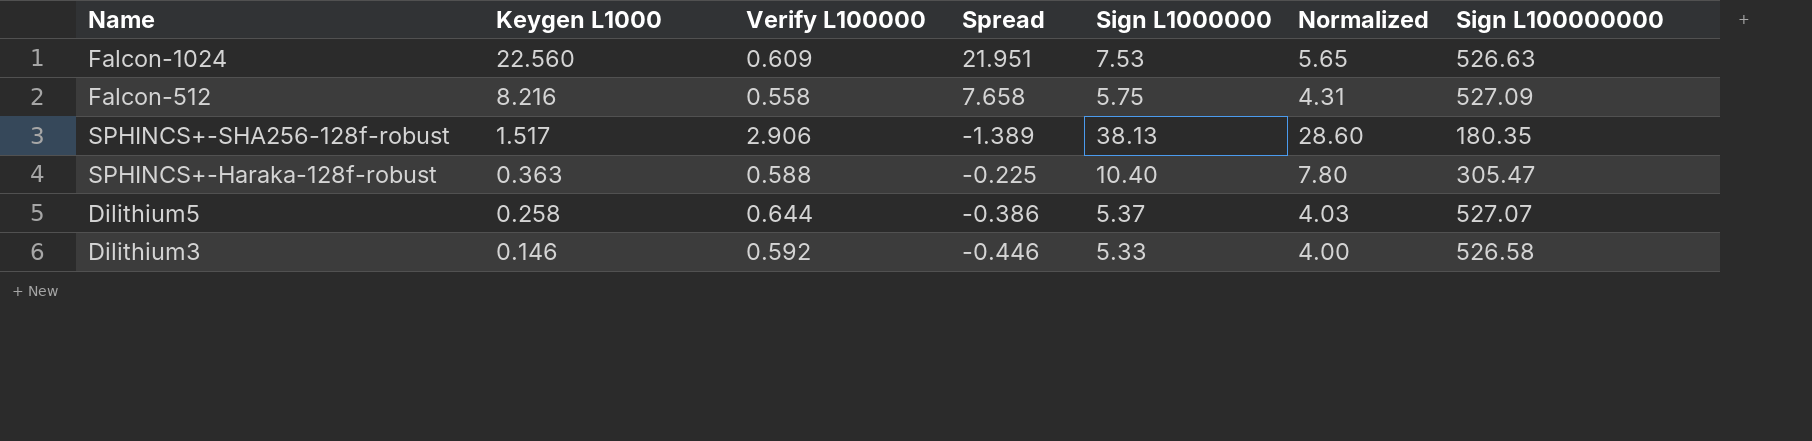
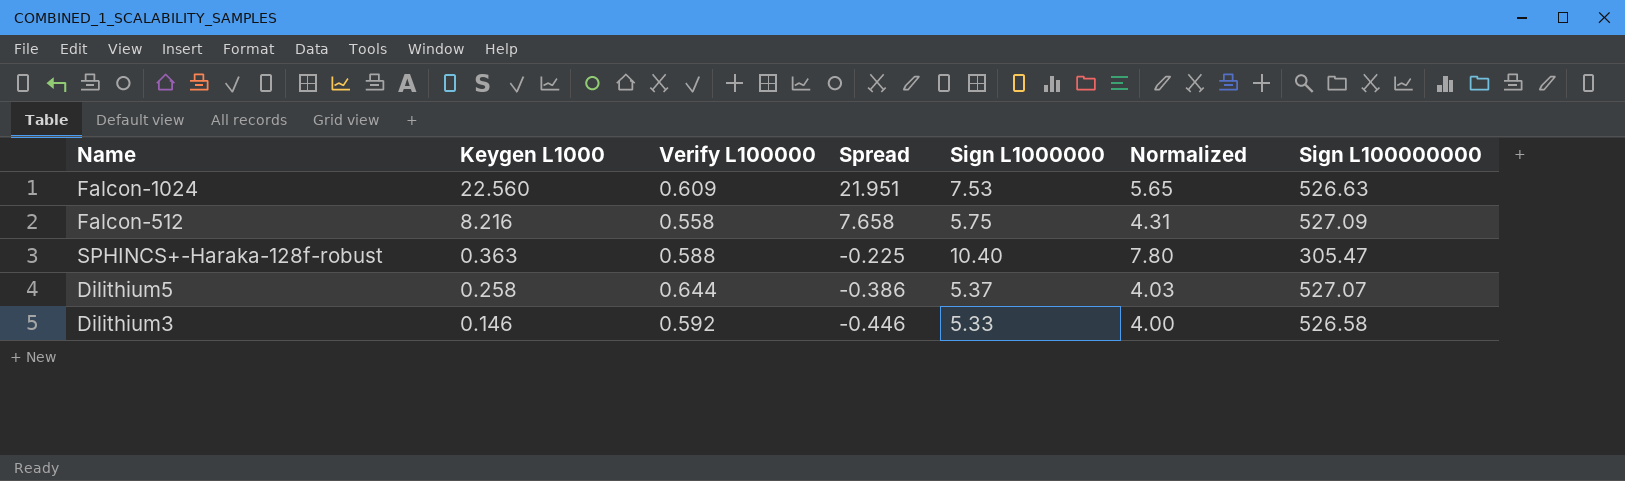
row SPHINCS+-SHA256-128f-robust: 1.517 | 2.906 | -1.389 | 38.13 | 28.60 | 180.35 -> none

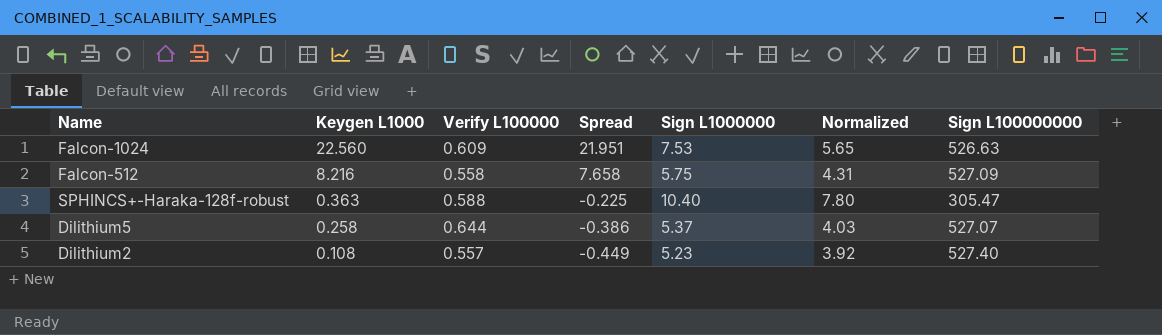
row Dilithium3: 0.146 | 0.592 | -0.446 | 5.33 | 4.00 | 526.58 -> none
row Dilithium2: none -> 0.108 | 0.557 | -0.449 | 5.23 | 3.92 | 527.40

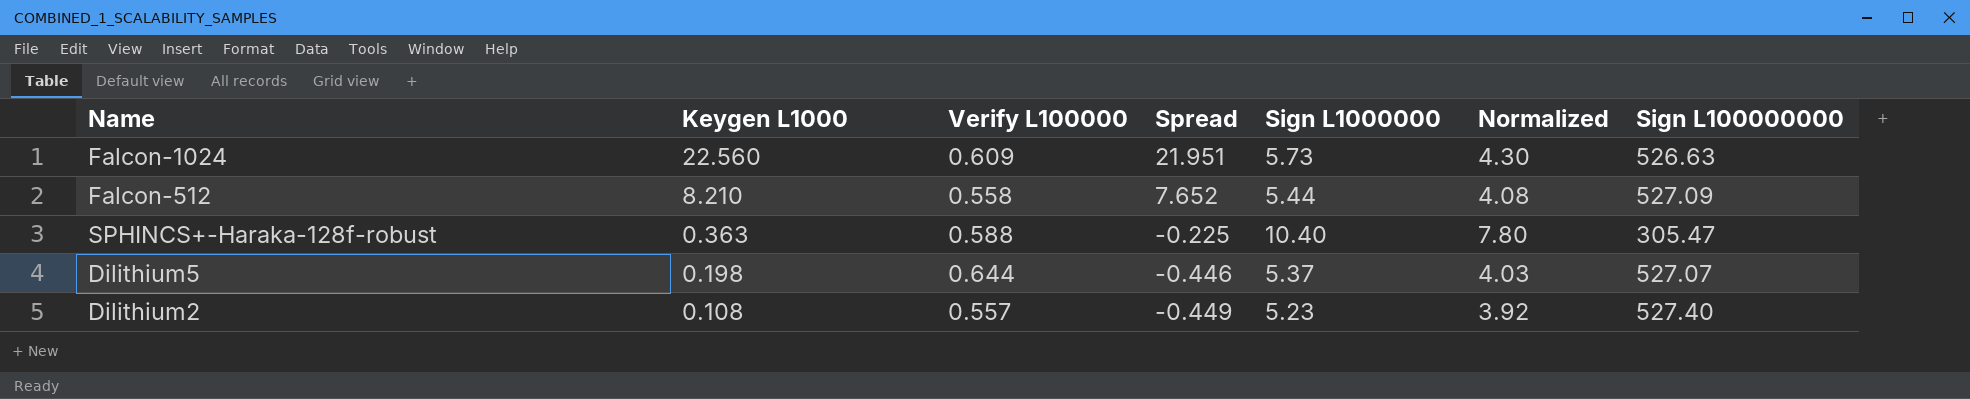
Falcon-1024 | Sign L1000000: 7.53 -> 5.73
Falcon-1024 | Normalized: 5.65 -> 4.30
Falcon-512 | Keygen L1000: 8.216 -> 8.210
Falcon-512 | Spread: 7.658 -> 7.652
Falcon-512 | Sign L1000000: 5.75 -> 5.44
Falcon-512 | Normalized: 4.31 -> 4.08
Dilithium5 | Keygen L1000: 0.258 -> 0.198
Dilithium5 | Spread: -0.386 -> -0.446

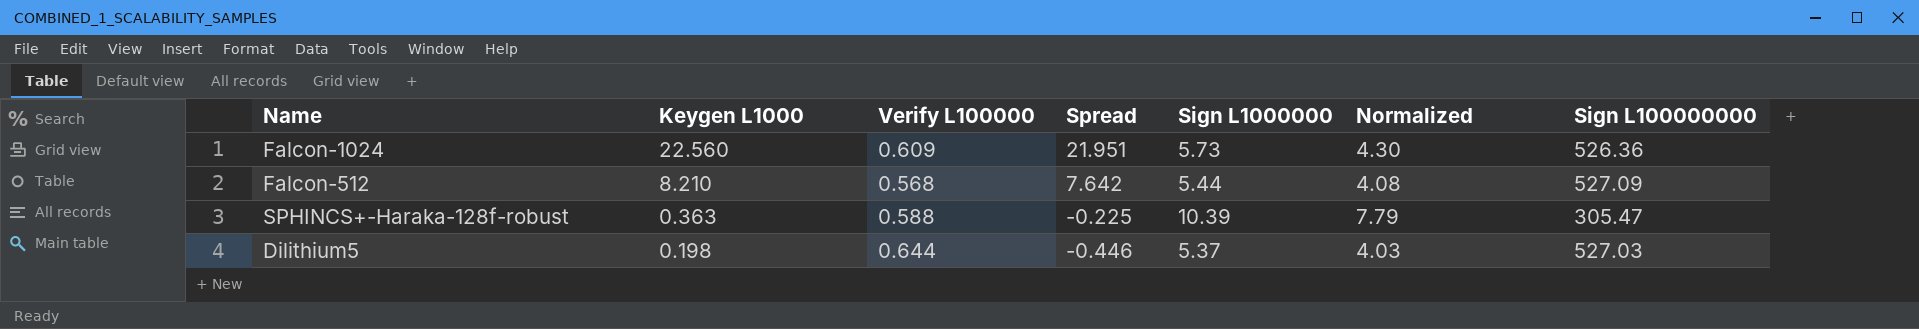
row Dilithium2: 0.108 | 0.557 | -0.449 | 5.23 | 3.92 | 527.40 -> none
Falcon-1024 | Sign L100000000: 526.63 -> 526.36
Falcon-512 | Verify L100000: 0.558 -> 0.568
Falcon-512 | Spread: 7.652 -> 7.642
SPHINCS+-Haraka-128f-robust | Sign L1000000: 10.40 -> 10.39
SPHINCS+-Haraka-128f-robust | Normalized: 7.80 -> 7.79
Dilithium5 | Sign L100000000: 527.07 -> 527.03

